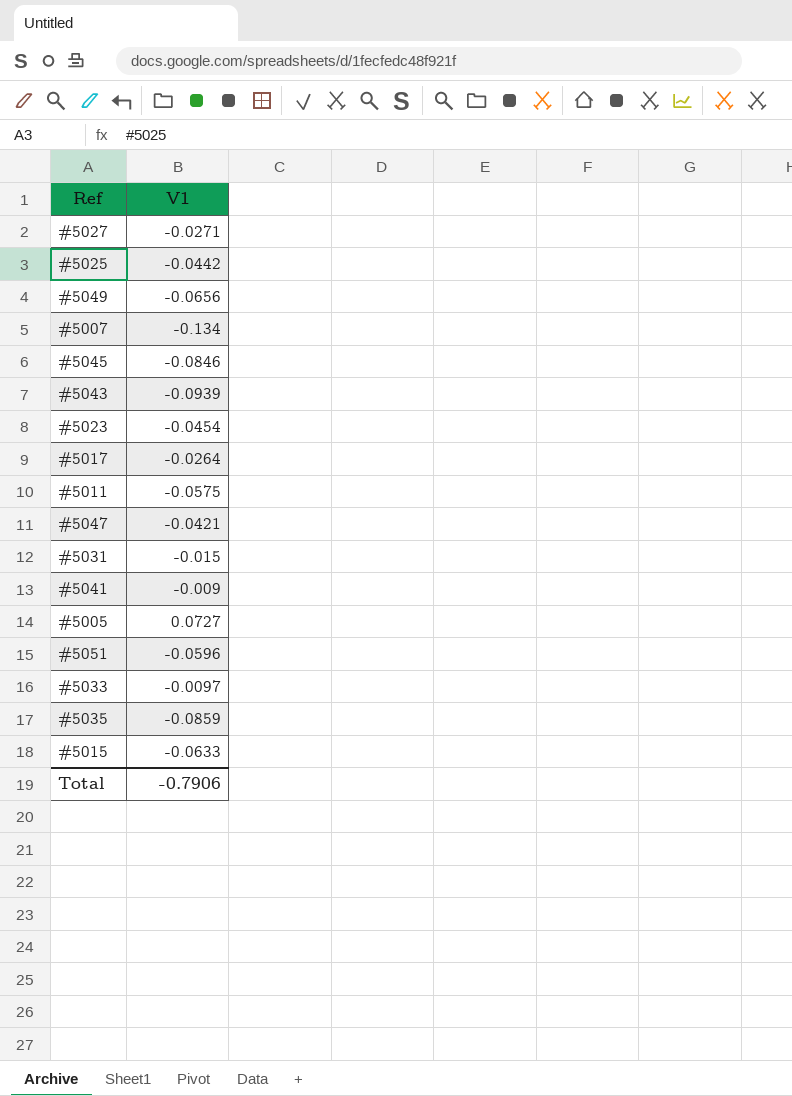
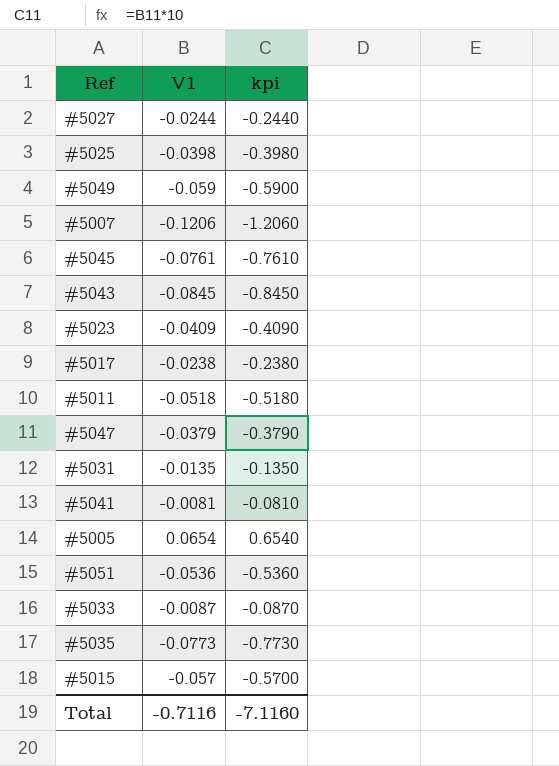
column kpi | formula: none -> [V1] * 10
#5027 | V1: -0.0271 -> -0.0244
#5025 | V1: -0.0442 -> -0.0398
#5049 | V1: -0.0656 -> -0.059
#5007 | V1: -0.134 -> -0.1206
#5045 | V1: -0.0846 -> -0.0761
#5043 | V1: -0.0939 -> -0.0845
#5023 | V1: -0.0454 -> -0.0409
#5017 | V1: -0.0264 -> -0.0238
#5011 | V1: -0.0575 -> -0.0518
#5047 | V1: -0.0421 -> -0.0379
#5031 | V1: -0.015 -> -0.0135
#5041 | V1: -0.009 -> -0.0081
#5005 | V1: 0.0727 -> 0.0654
#5051 | V1: -0.0596 -> -0.0536
#5033 | V1: -0.0097 -> -0.0087
#5035 | V1: -0.0859 -> -0.0773
#5015 | V1: -0.0633 -> -0.057
Total | V1: -0.7906 -> -0.7116

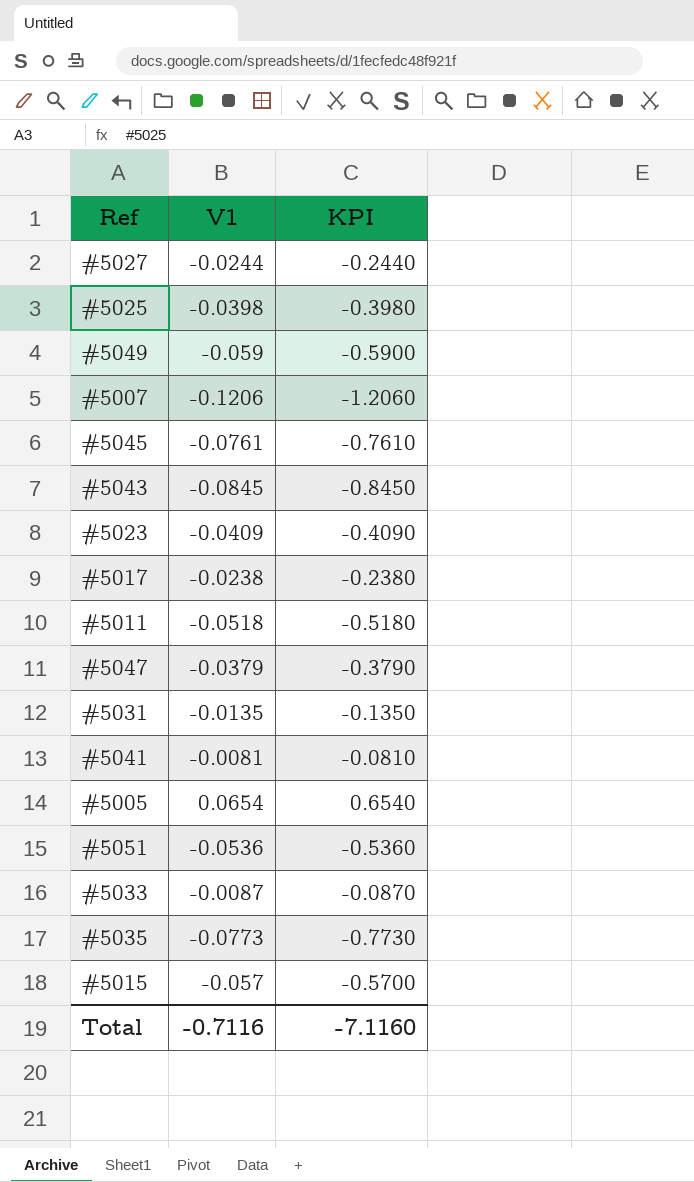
column name: kpi -> KPI

